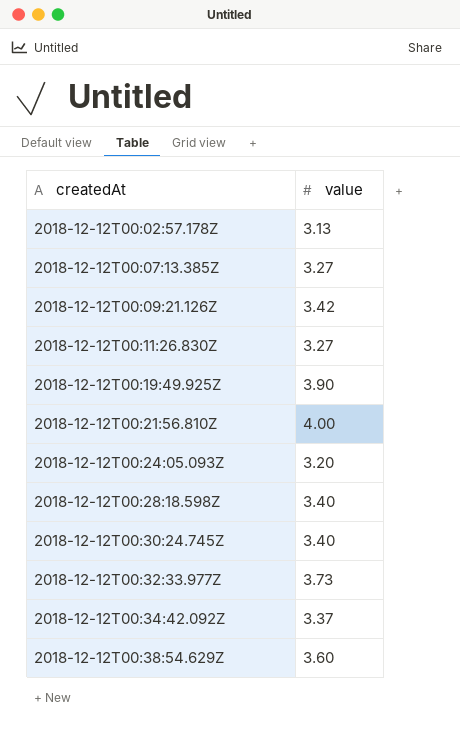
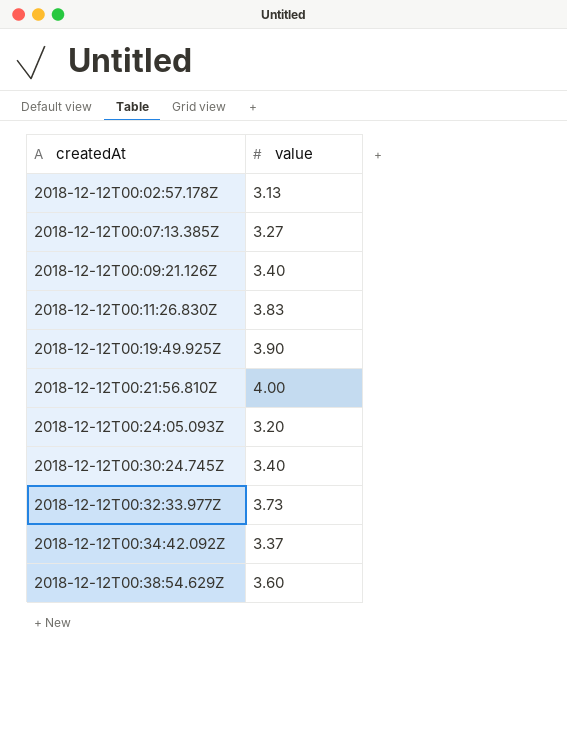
row 2018-12-12T00:28:18.598Z: 3.40 -> none
2018-12-12T00:09:21.126Z | value: 3.42 -> 3.40
2018-12-12T00:11:26.830Z | value: 3.27 -> 3.83

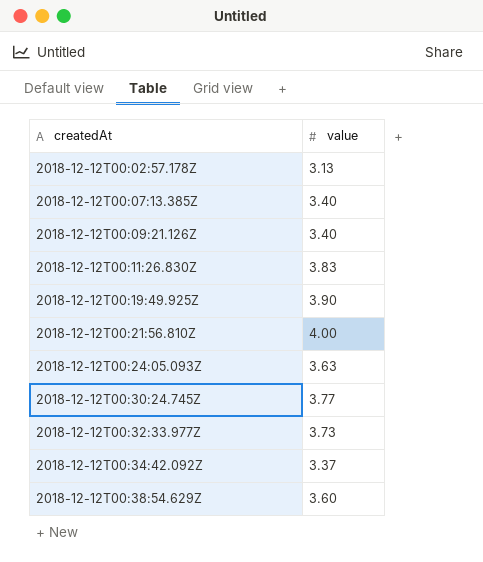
2018-12-12T00:07:13.385Z | value: 3.27 -> 3.40
2018-12-12T00:24:05.093Z | value: 3.20 -> 3.63
2018-12-12T00:30:24.745Z | value: 3.40 -> 3.77

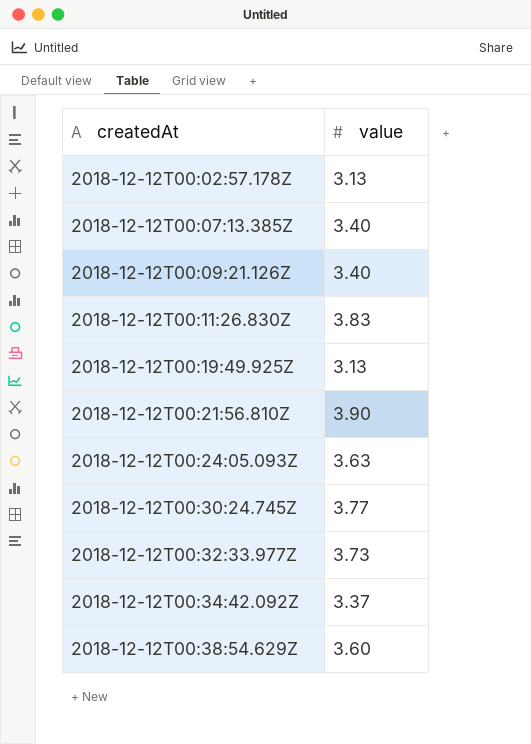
2018-12-12T00:19:49.925Z | value: 3.90 -> 3.13
2018-12-12T00:21:56.810Z | value: 4.00 -> 3.90

